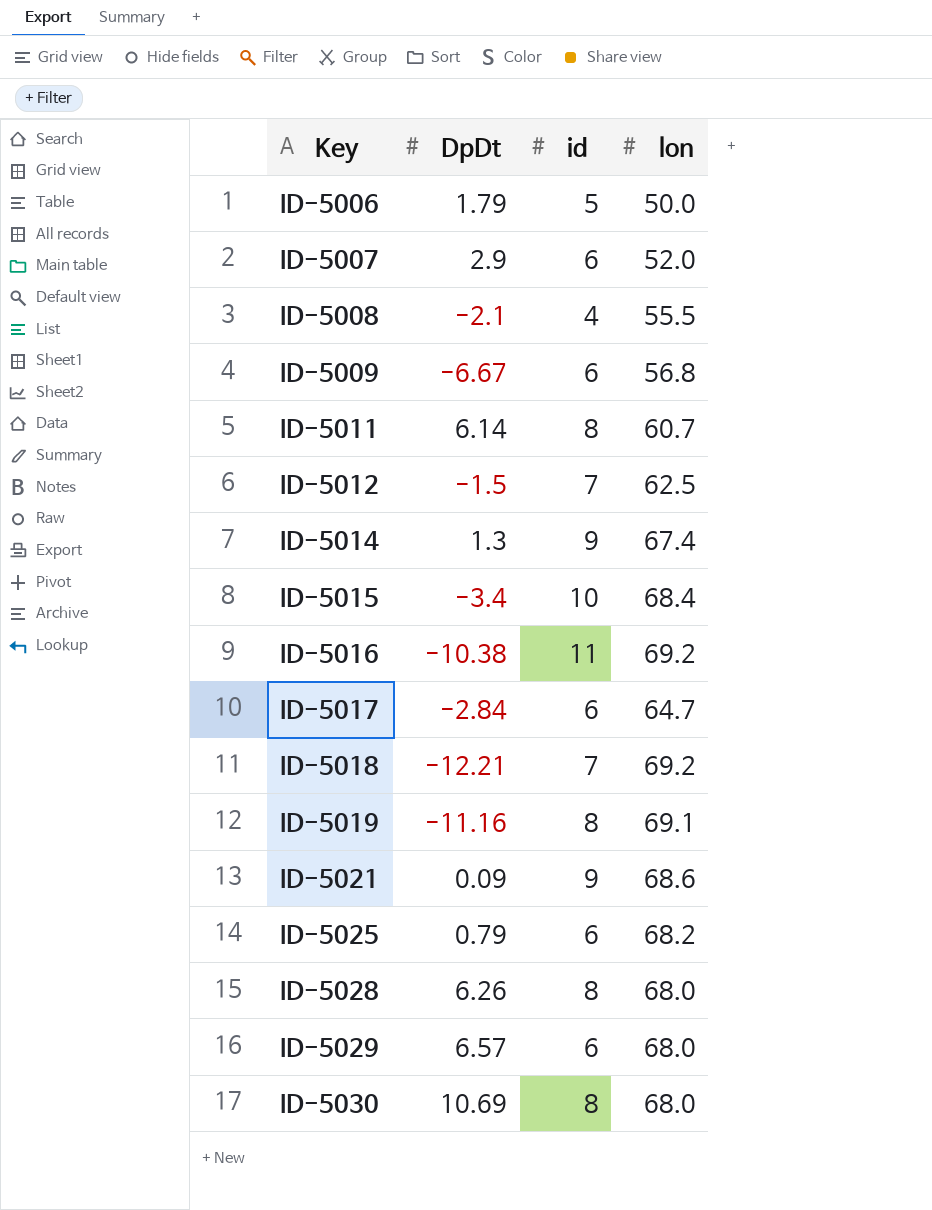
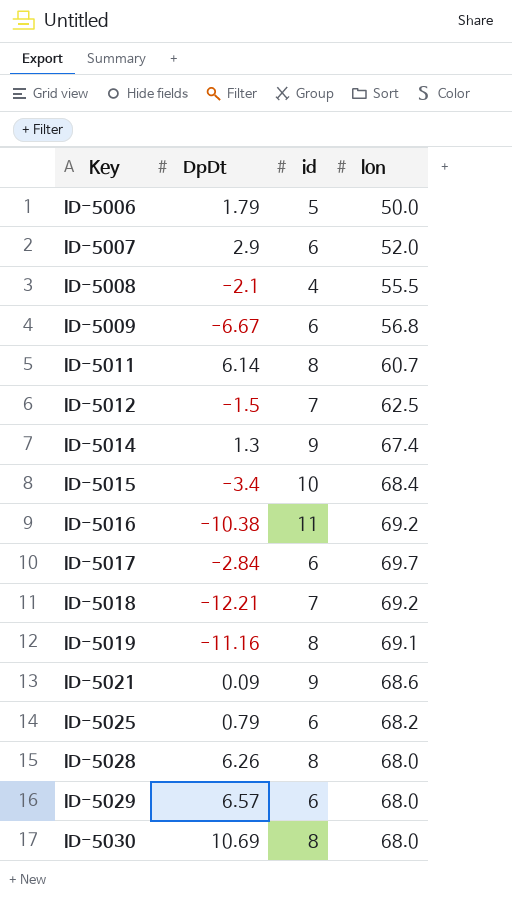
ID-5017 | lon: 64.7 -> 69.7

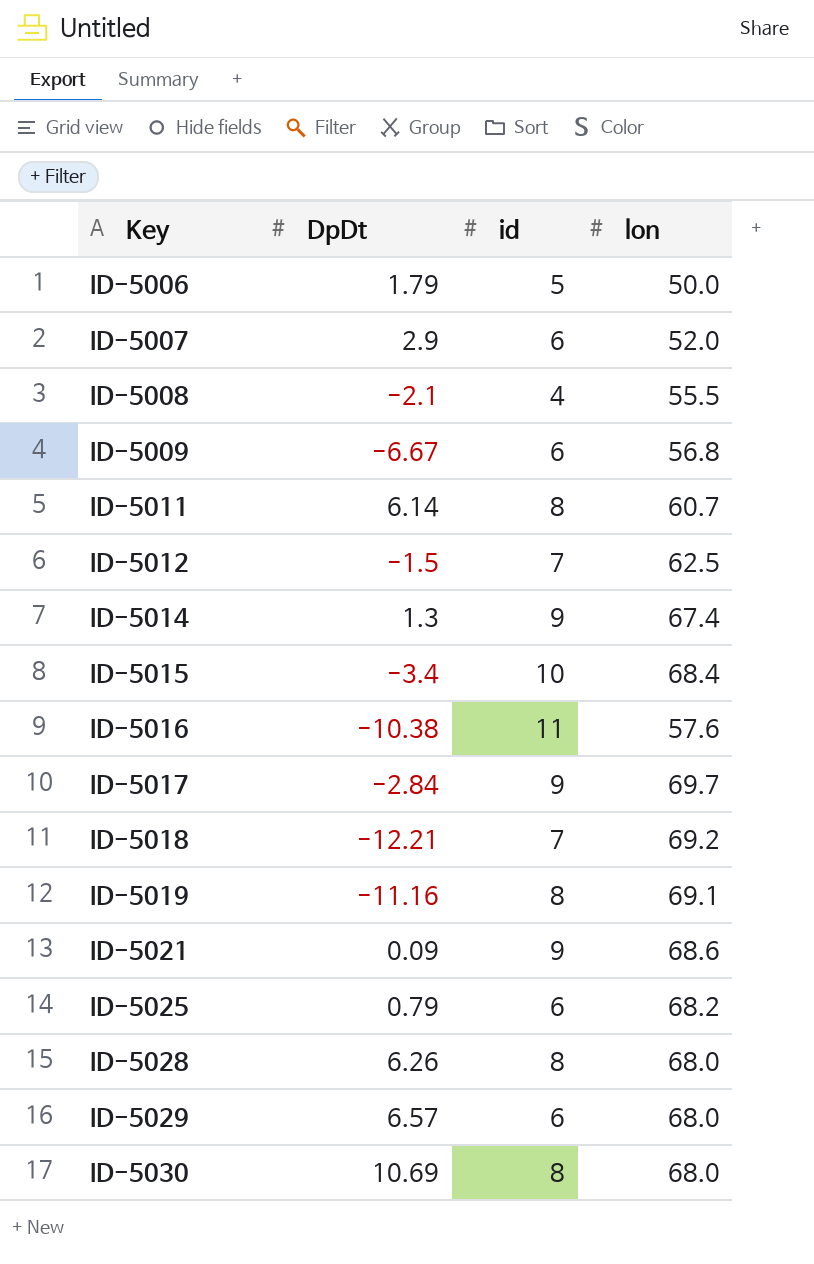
ID-5016 | lon: 69.2 -> 57.6
ID-5017 | id: 6 -> 9

